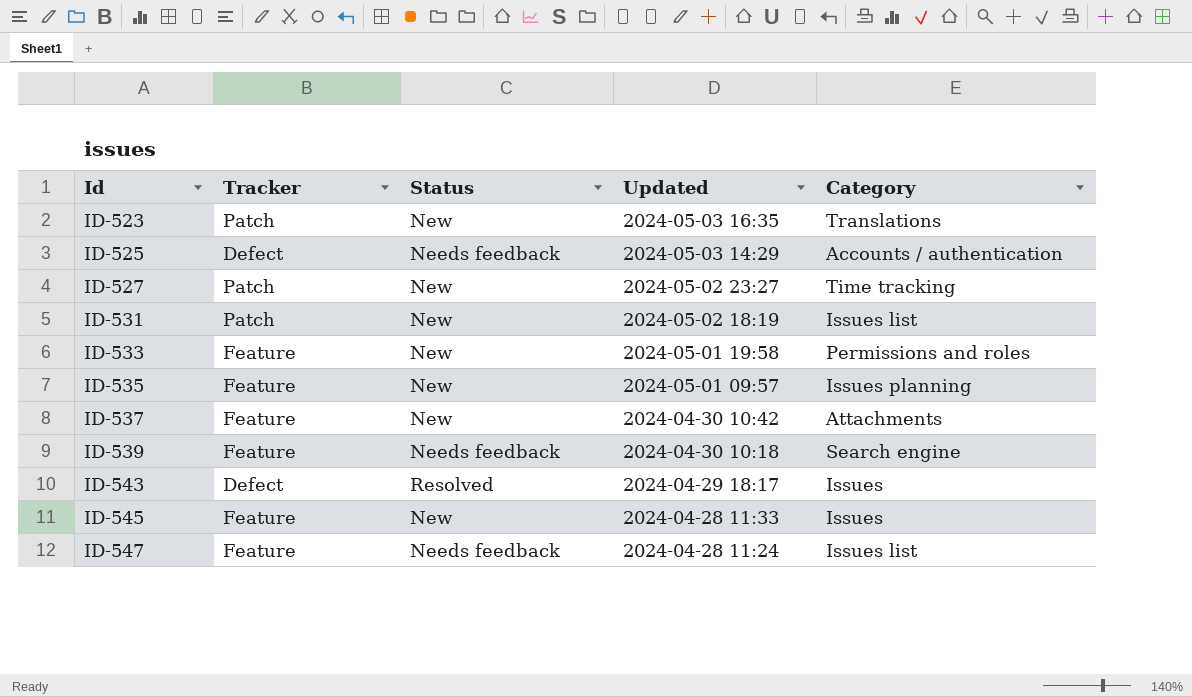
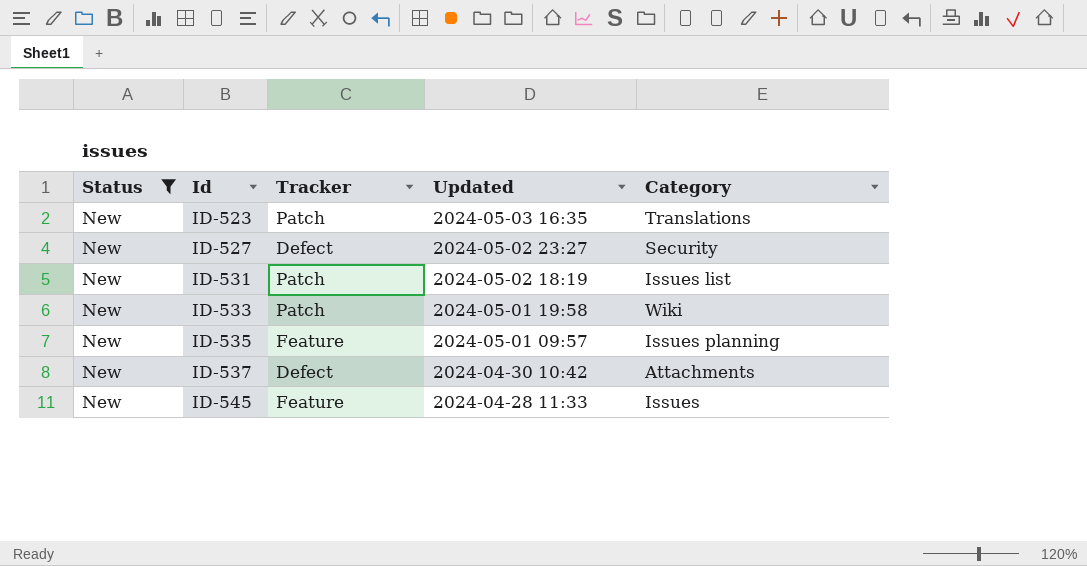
filter: none -> Status = New
column Status | position: 3 -> 1
ID-527 | Tracker: Patch -> Defect
ID-527 | Category: Time tracking -> Security
ID-533 | Tracker: Feature -> Patch
ID-533 | Category: Permissions and roles -> Wiki
ID-537 | Tracker: Feature -> Defect

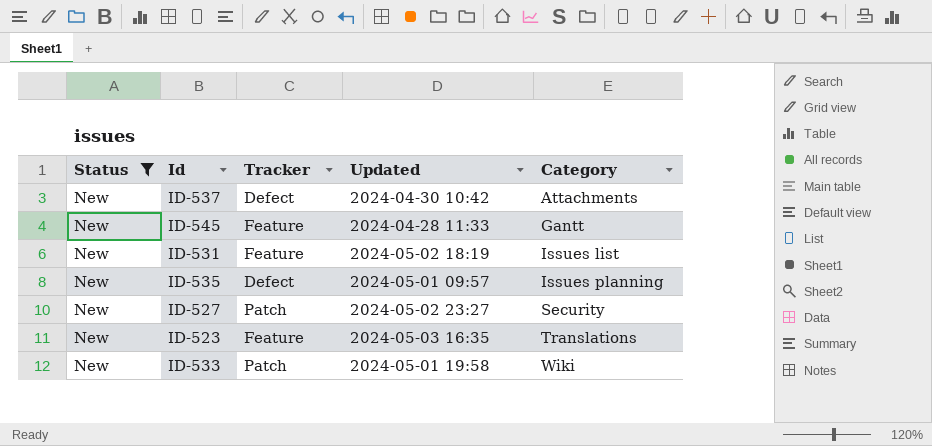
row order: Id ascending -> Category ascending
ID-545 | Category: Issues -> Gantt
ID-531 | Tracker: Patch -> Feature
ID-535 | Tracker: Feature -> Defect
ID-527 | Tracker: Defect -> Patch
ID-523 | Tracker: Patch -> Feature

